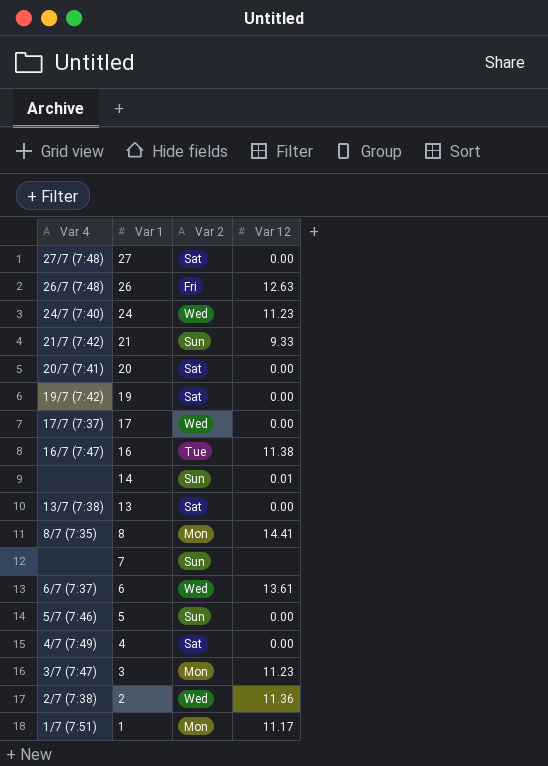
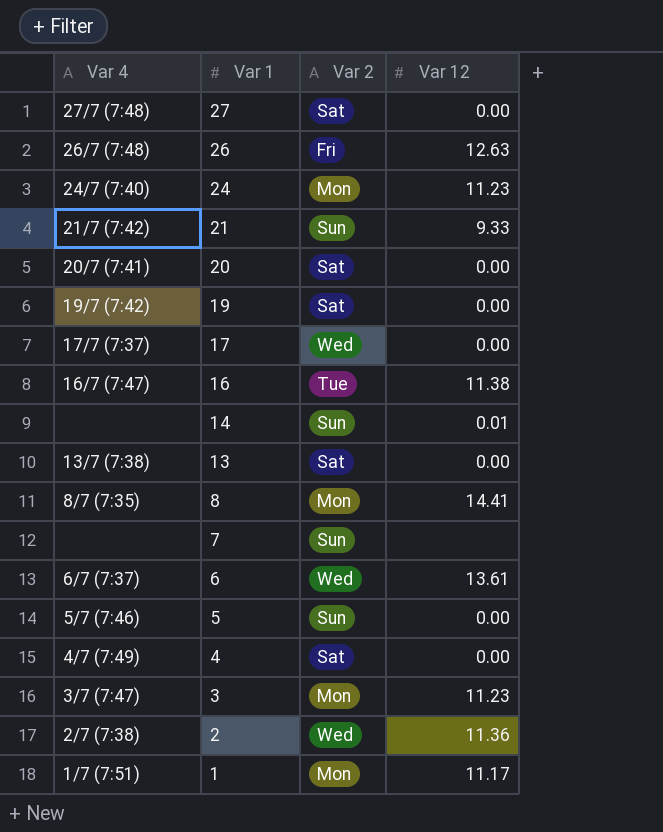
24 | Var 2: Wed -> Mon

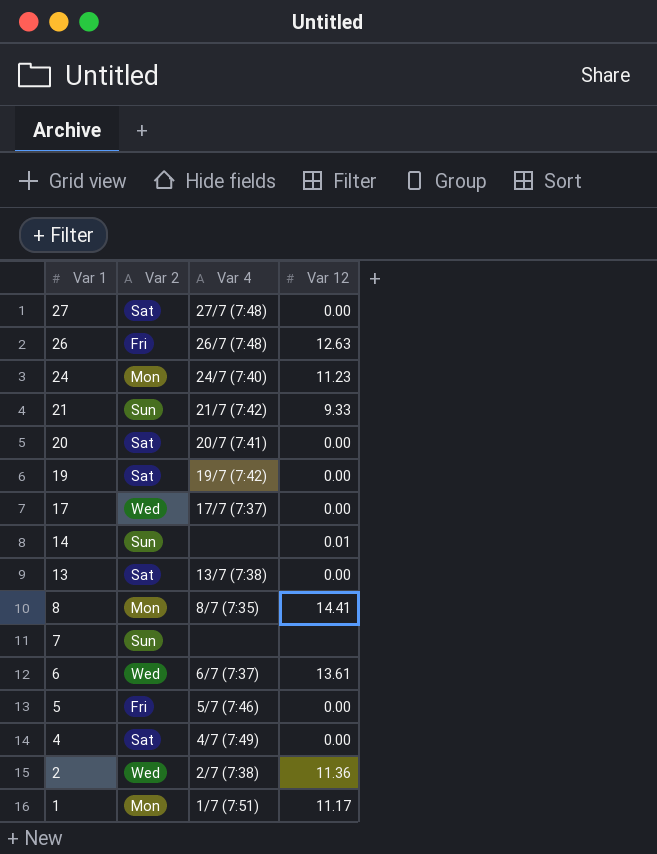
column Var 4 | position: 1 -> 3
row 16: 16/7 (7:47) | Tue | 11.38 -> none
row 3: 3/7 (7:47) | Mon | 11.23 -> none
5 | Var 2: Sun -> Fri

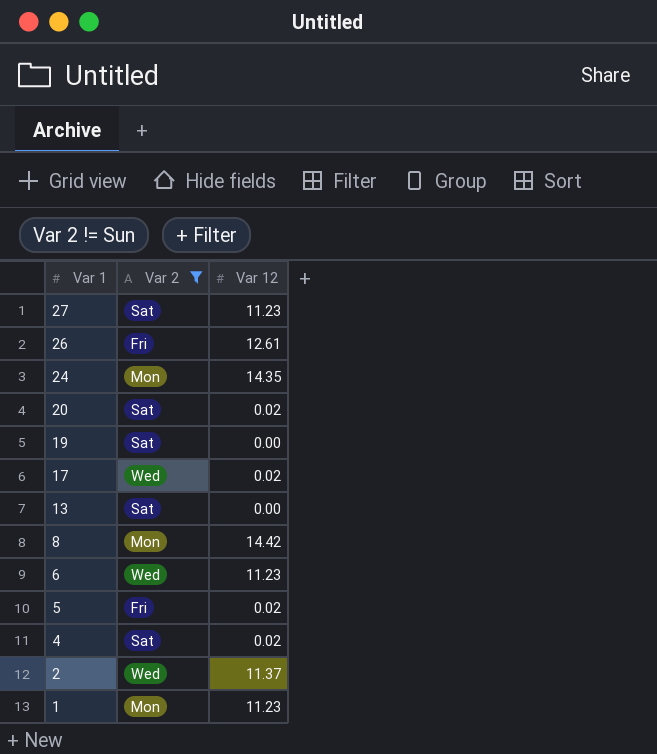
filter: none -> Var 2 != Sun
column Var 4 | position: 3 -> none
27 | Var 12: 0.00 -> 11.23
26 | Var 12: 12.63 -> 12.61
24 | Var 12: 11.23 -> 14.35
20 | Var 12: 0.00 -> 0.02
17 | Var 12: 0.00 -> 0.02
8 | Var 12: 14.41 -> 14.42
6 | Var 12: 13.61 -> 11.23
5 | Var 12: 0.00 -> 0.02
4 | Var 12: 0.00 -> 0.02
2 | Var 12: 11.36 -> 11.37
1 | Var 12: 11.17 -> 11.23

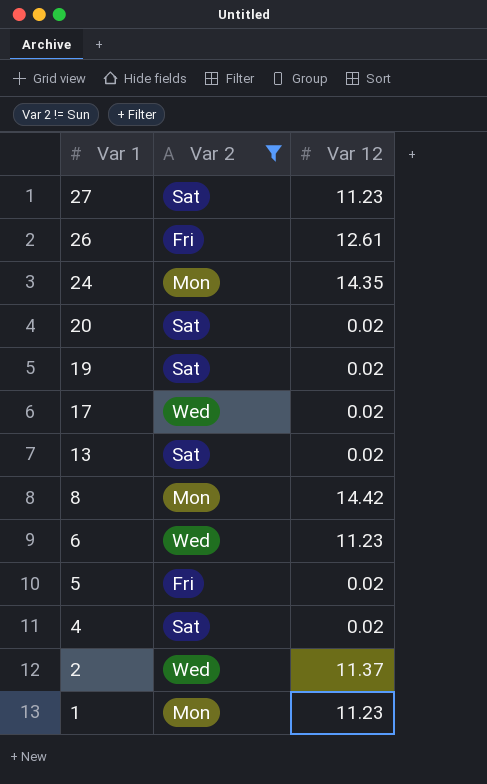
19 | Var 12: 0.00 -> 0.02
13 | Var 12: 0.00 -> 0.02

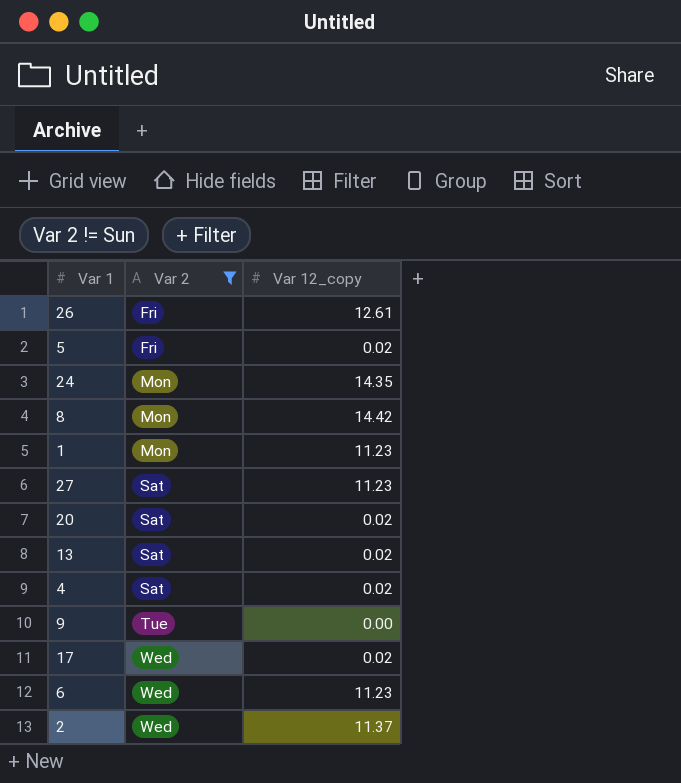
row order: Var 1 descending -> Var 2 ascending
column name: Var 12 -> Var 12_copy
row 19: Sat | 0.02 -> none
row 9: none -> Tue | 0.00

